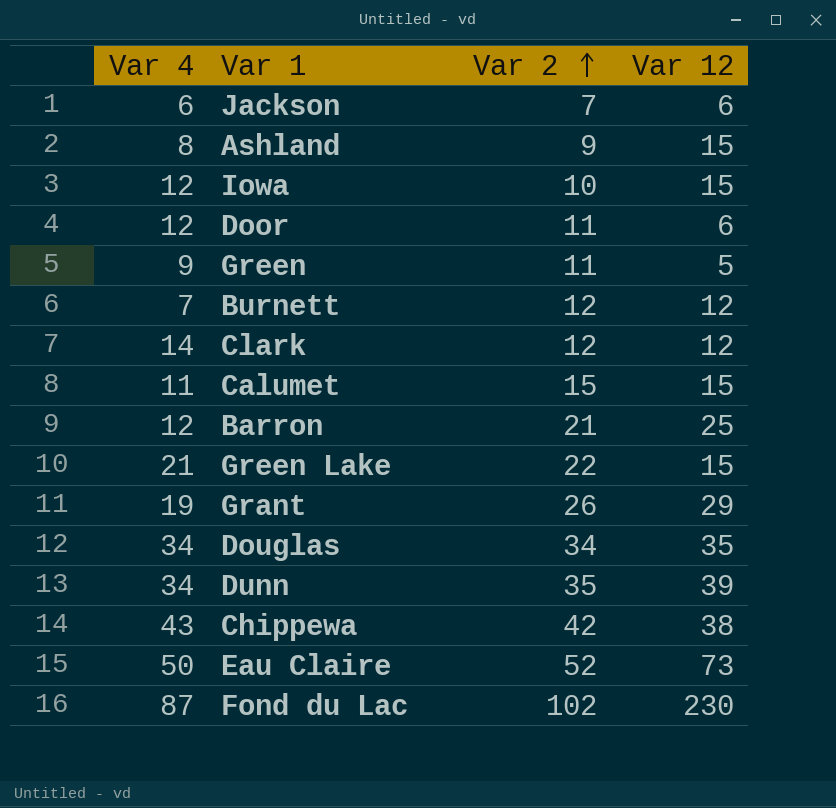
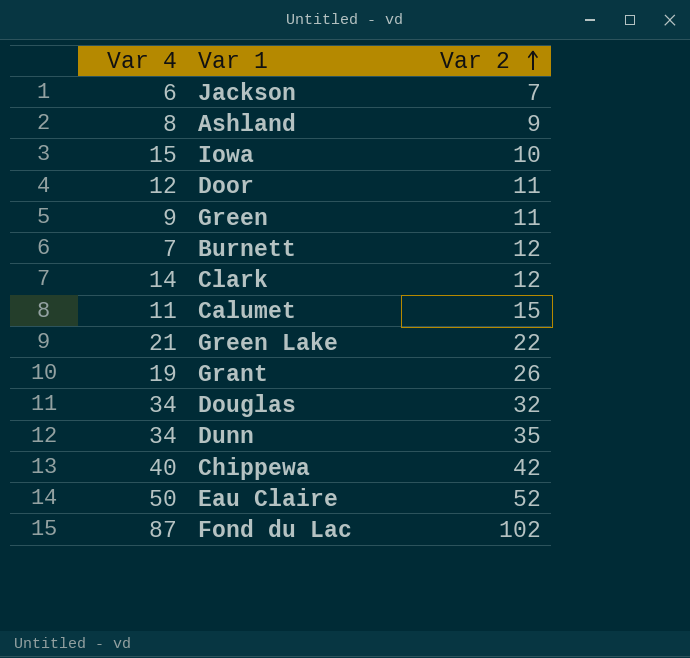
column Var 12 | position: 4 -> none
row Barron: 12 | 21 | 25 -> none
Iowa | Var 4: 12 -> 15
Douglas | Var 2: 34 -> 32
Chippewa | Var 4: 43 -> 40

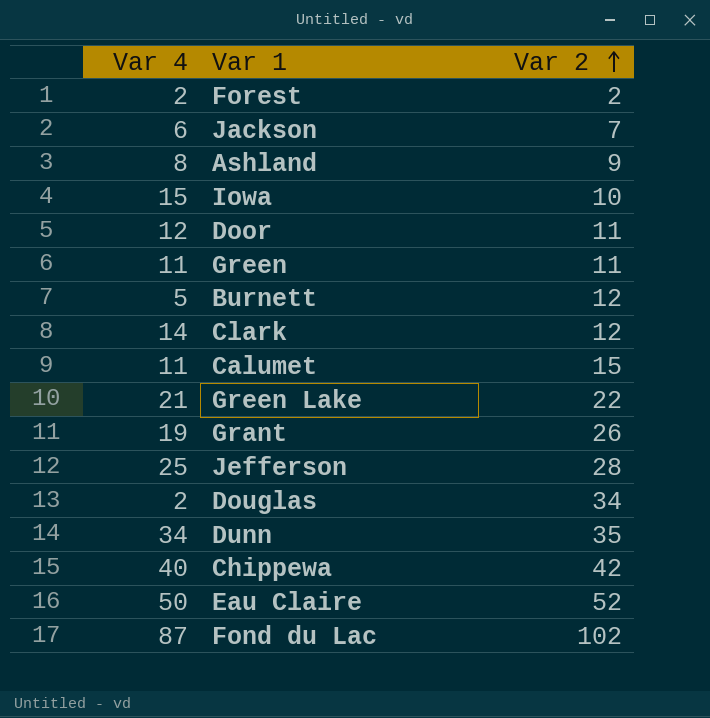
row Forest: none -> 2 | 2
Green | Var 4: 9 -> 11
Burnett | Var 4: 7 -> 5
row Jefferson: none -> 25 | 28
Douglas | Var 4: 34 -> 2
Douglas | Var 2: 32 -> 34

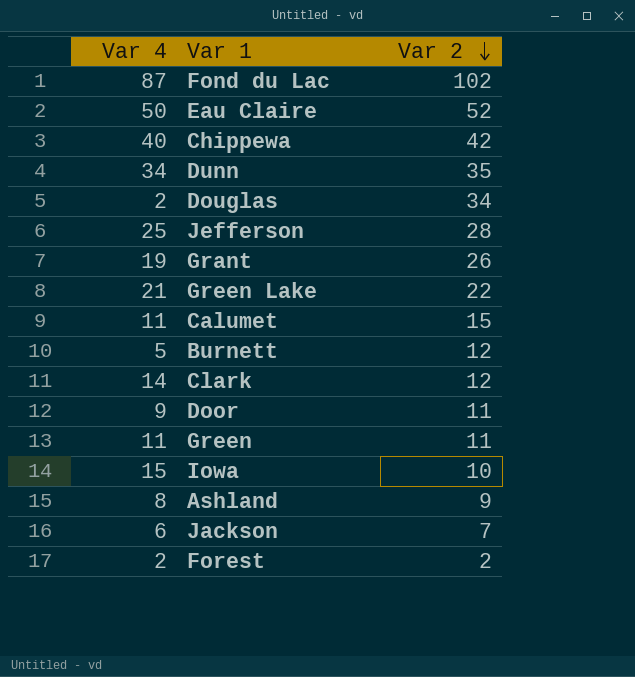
row order: Var 2 ascending -> Var 2 descending
Door | Var 4: 12 -> 9

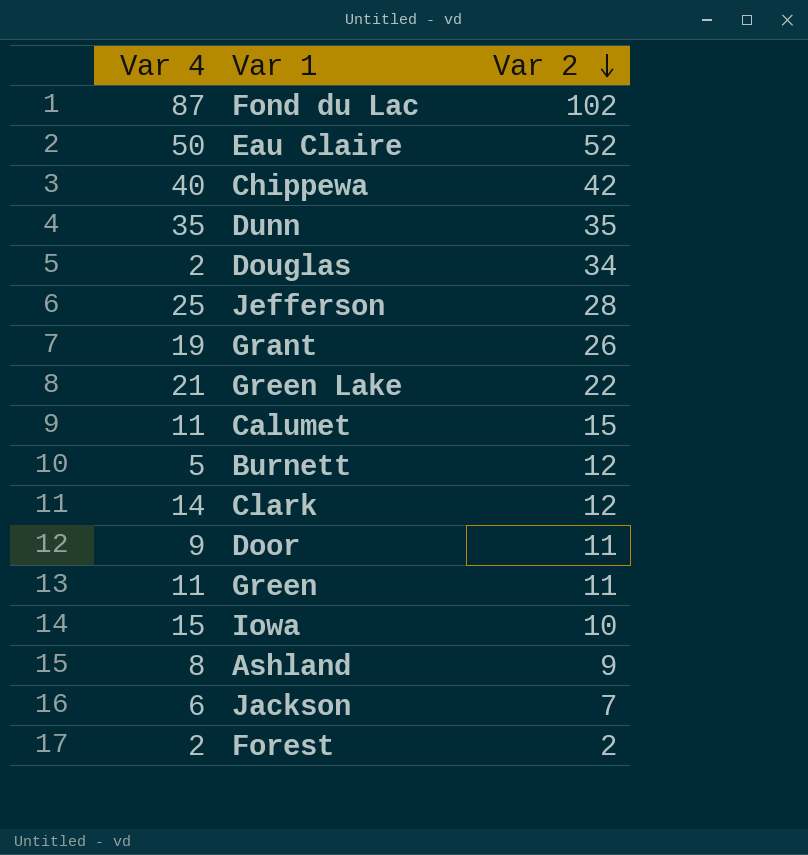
Dunn | Var 4: 34 -> 35

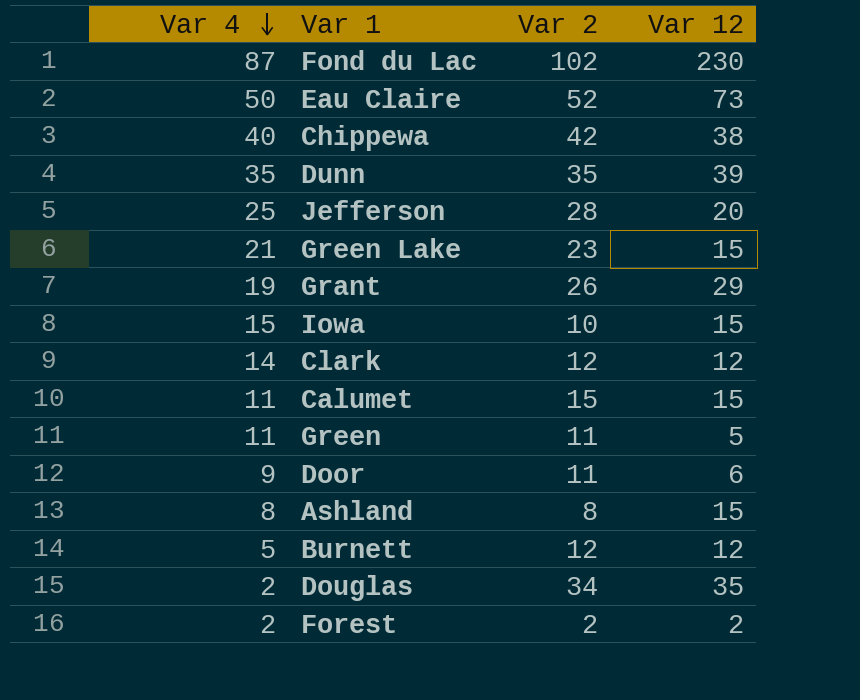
row order: Var 2 descending -> Var 4 descending
column Var 12 | position: none -> 4
row Jackson: 6 | 7 -> none
Green Lake | Var 2: 22 -> 23
Ashland | Var 2: 9 -> 8

